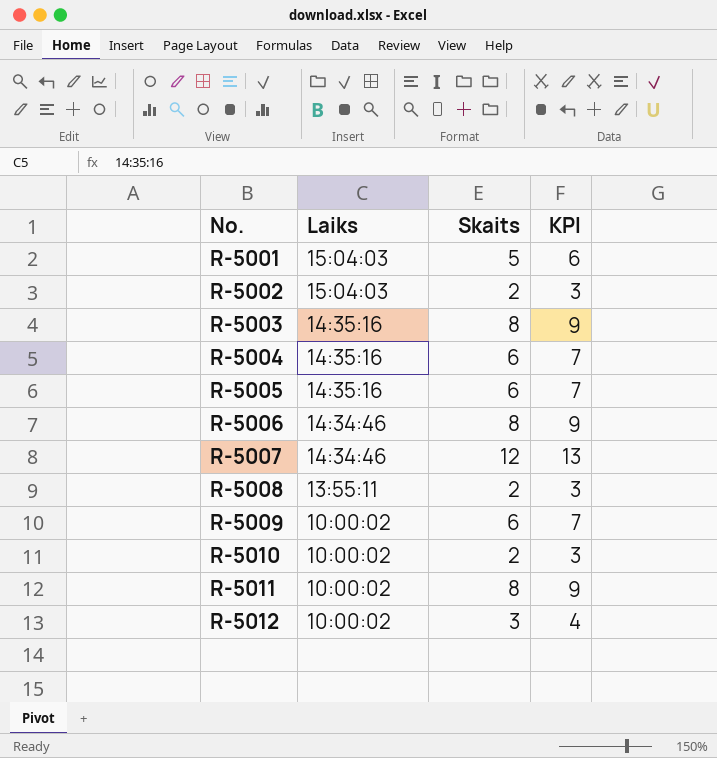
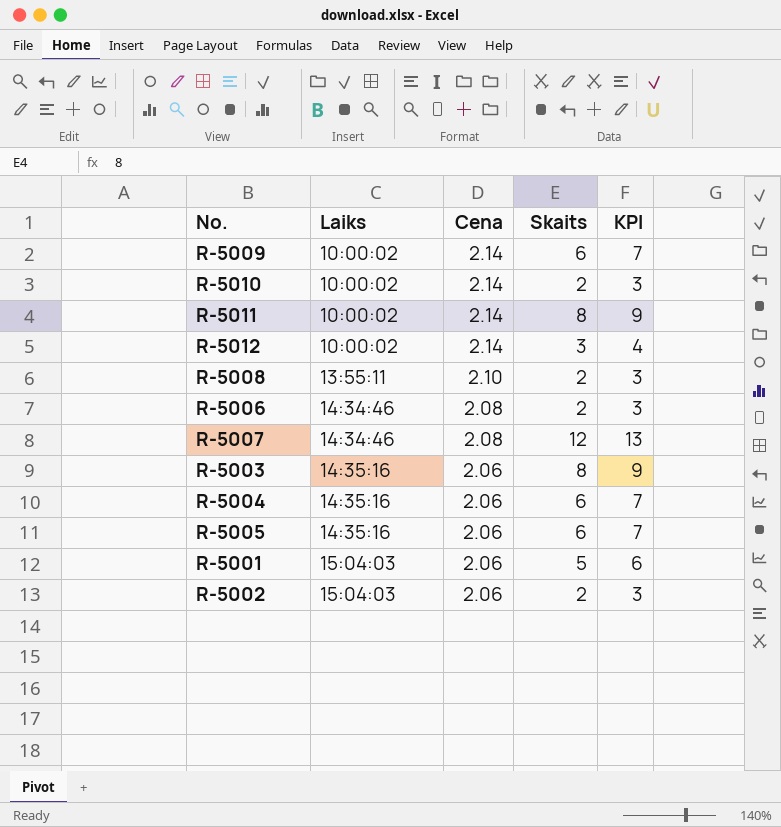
row order: No. ascending -> Laiks ascending
column Cena | position: none -> 3
R-5006 | Skaits: 8 -> 2
R-5006 | KPI: 9 -> 3

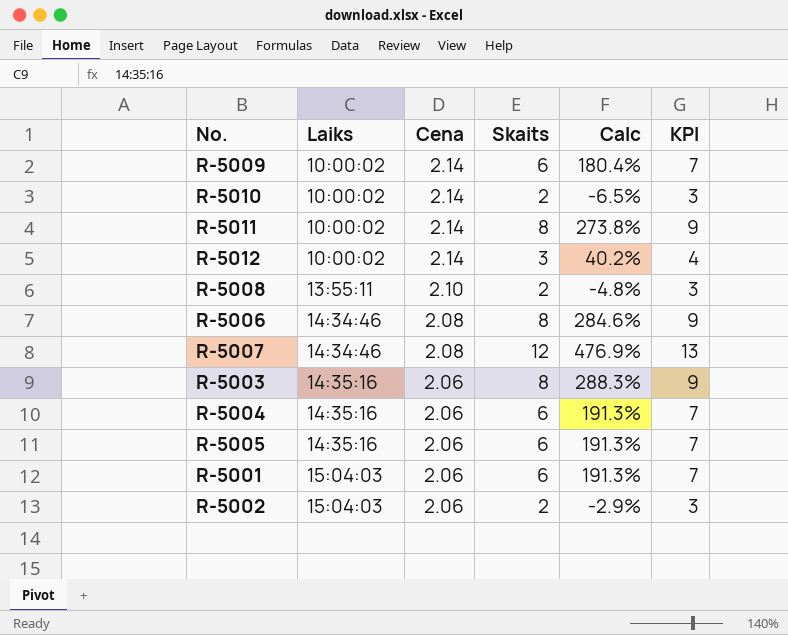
column Calc | formula: none -> ([Skaits] - [Cena]) / [Cena]
R-5006 | Skaits: 2 -> 8
R-5006 | KPI: 3 -> 9
R-5001 | Skaits: 5 -> 6
R-5001 | KPI: 6 -> 7

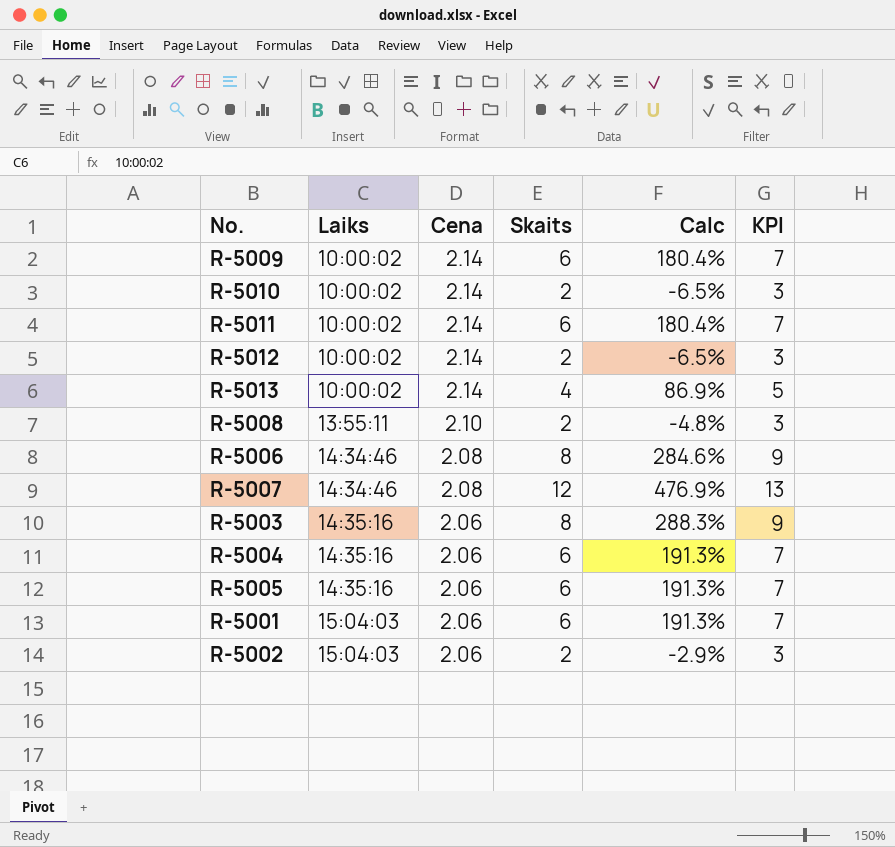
R-5011 | Skaits: 8 -> 6
R-5011 | Calc: 273.8% -> 180.4%
R-5011 | KPI: 9 -> 7
R-5012 | Skaits: 3 -> 2
R-5012 | Calc: 40.2% -> -6.5%
R-5012 | KPI: 4 -> 3
row R-5013: none -> 10:00:02 | 2.14 | 4 | 86.9% | 5

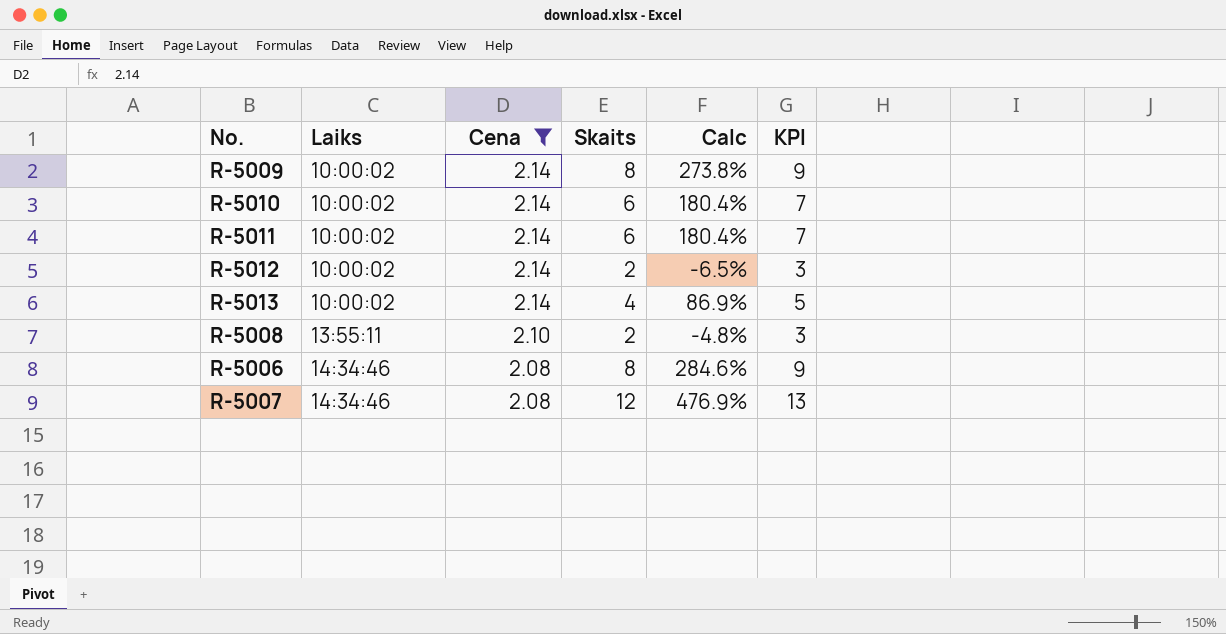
filter: none -> Cena != 2.06
R-5009 | Skaits: 6 -> 8
R-5009 | Calc: 180.4% -> 273.8%
R-5009 | KPI: 7 -> 9
R-5010 | Skaits: 2 -> 6
R-5010 | Calc: -6.5% -> 180.4%
R-5010 | KPI: 3 -> 7

